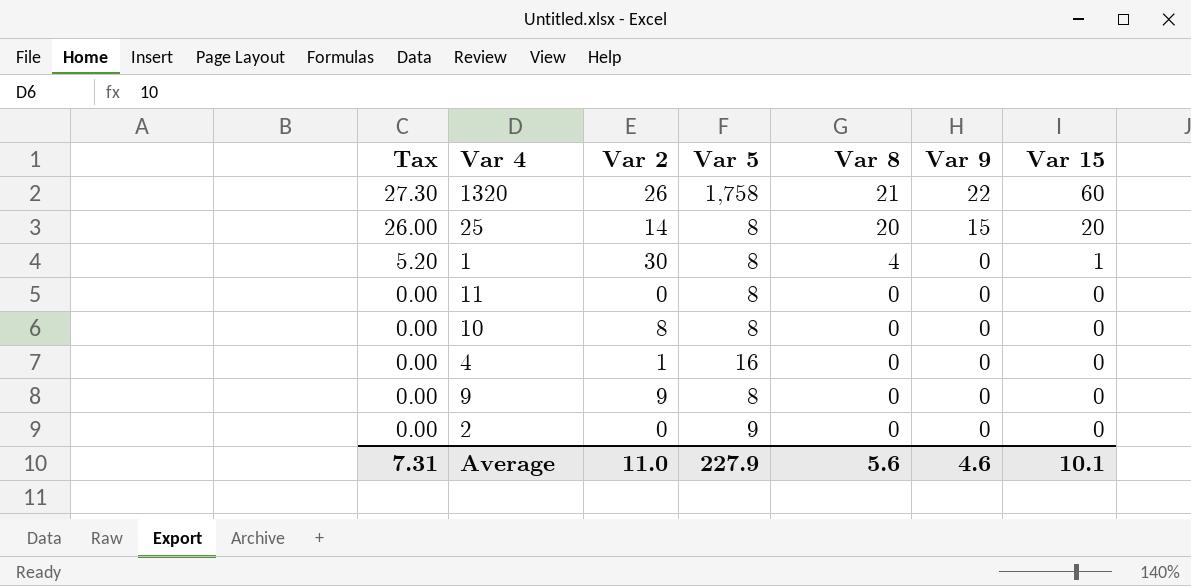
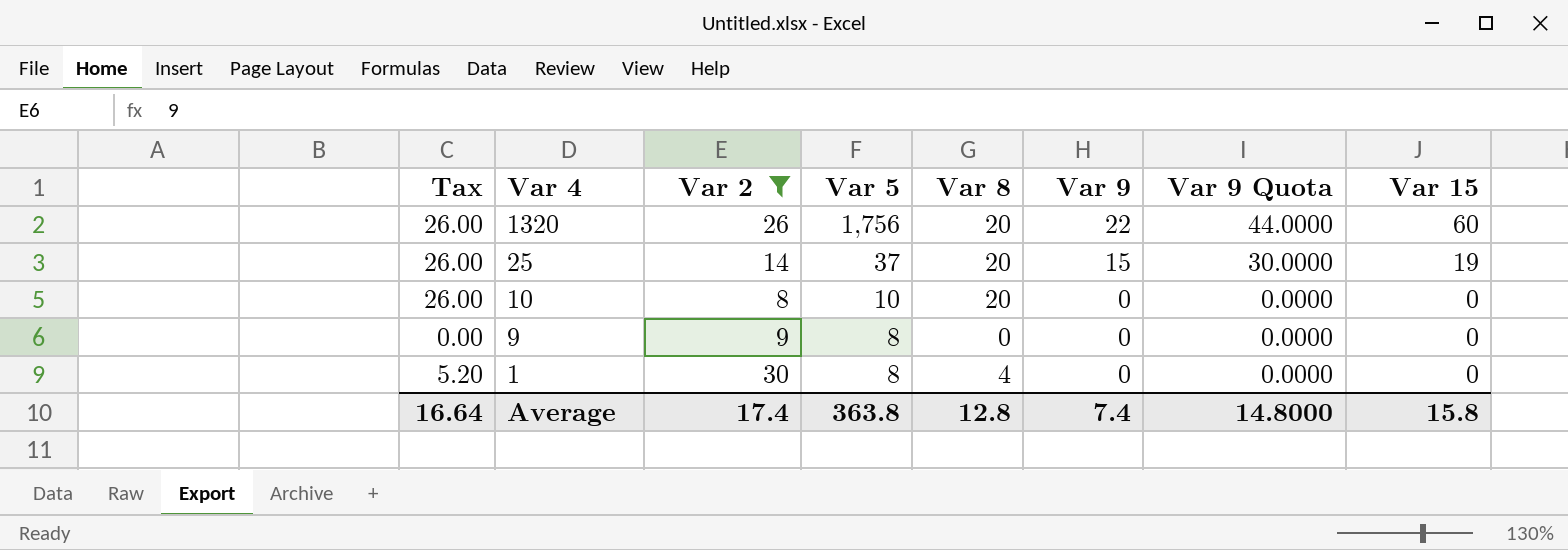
filter: none -> Var 2 >= 8
row order: Tax descending -> Var 4 descending
column Var 9 Quota | formula: none -> [Var 9] * 2
1320 | Tax: 27.30 -> 26.00
1320 | Var 5: 1,758 -> 1,756
1320 | Var 8: 21 -> 20
25 | Var 5: 8 -> 37
25 | Var 15: 20 -> 19
10 | Tax: 0.00 -> 26.00
10 | Var 5: 8 -> 10
10 | Var 8: 0 -> 20
1 | Var 15: 1 -> 0
Average | Tax: 7.31 -> 16.64
Average | Var 2: 11.0 -> 17.4
Average | Var 5: 227.9 -> 363.8
Average | Var 8: 5.6 -> 12.8
Average | Var 9: 4.6 -> 7.4
Average | Var 15: 10.1 -> 15.8

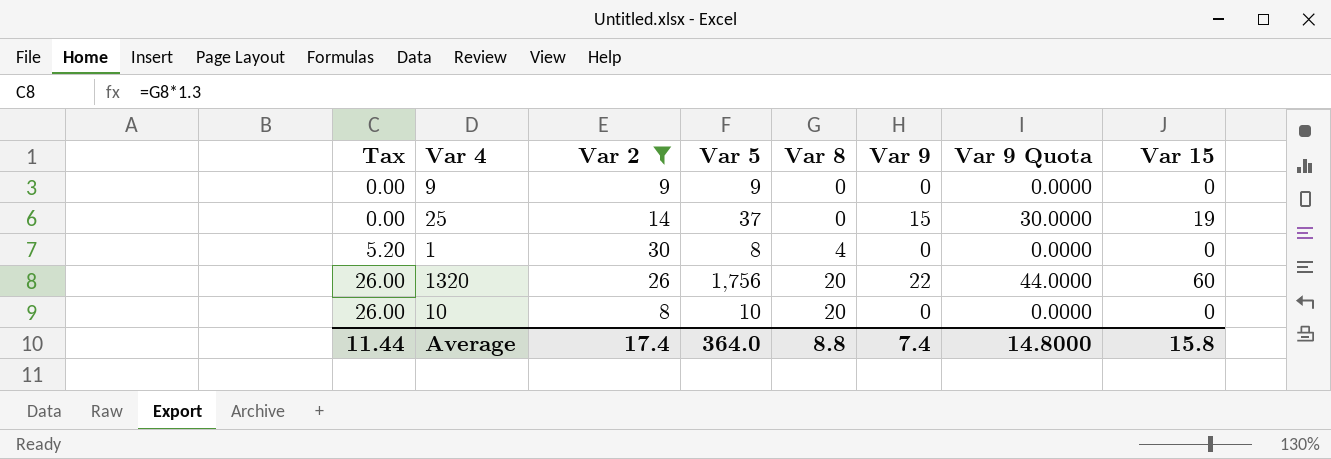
row order: Var 4 descending -> Tax ascending
9 | Var 5: 8 -> 9
25 | Tax: 26.00 -> 0.00
25 | Var 8: 20 -> 0
Average | Tax: 16.64 -> 11.44
Average | Var 5: 363.8 -> 364.0
Average | Var 8: 12.8 -> 8.8

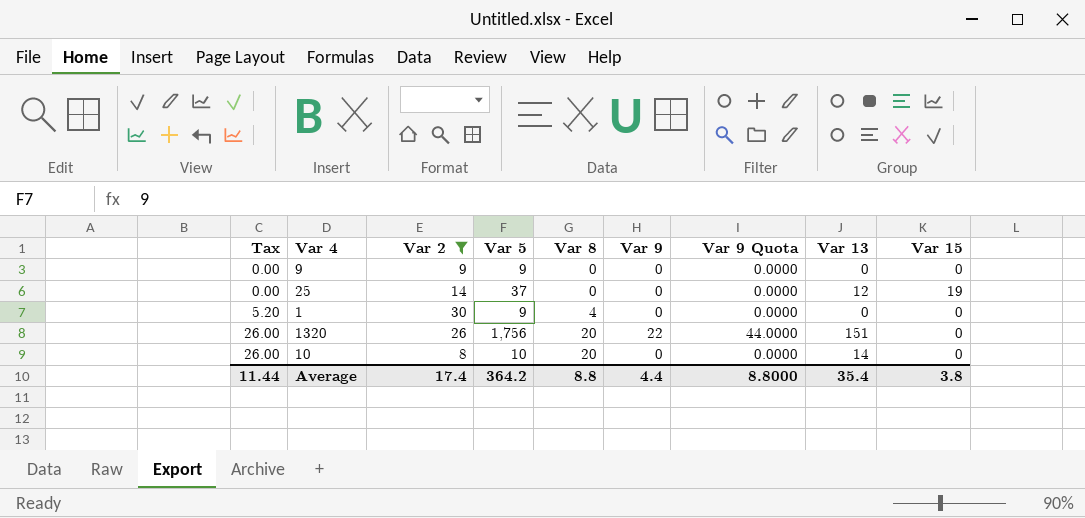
column Var 13 | position: none -> 8
25 | Var 9: 15 -> 0
25 | Var 9 Quota: 30.0000 -> 0.0000
1 | Var 5: 8 -> 9
1320 | Var 15: 60 -> 0
Average | Var 5: 364.0 -> 364.2
Average | Var 9: 7.4 -> 4.4
Average | Var 9 Quota: 14.8000 -> 8.8000
Average | Var 15: 15.8 -> 3.8

